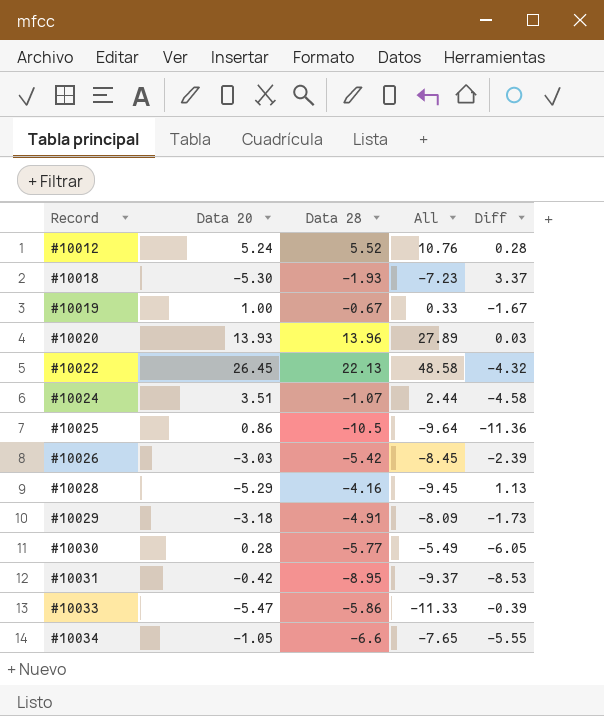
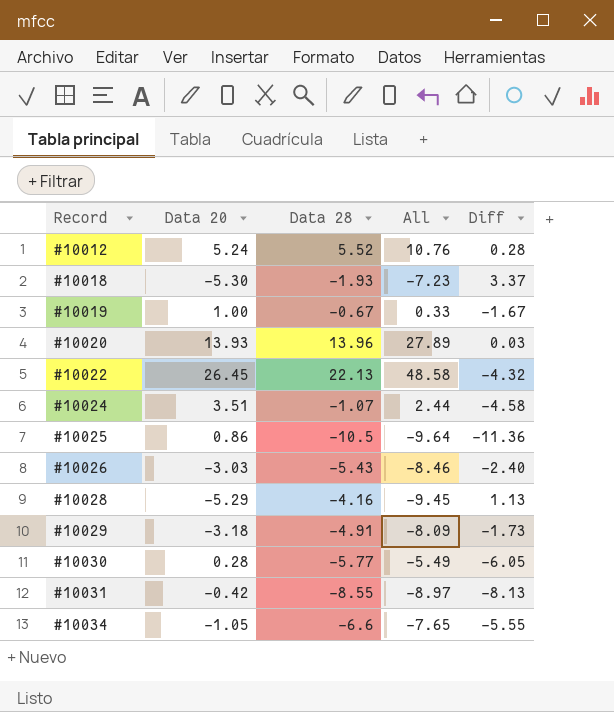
row #10033: -5.47 | -5.86 | -11.33 | -0.39 -> none
#10026 | Data 28: -5.42 -> -5.43
#10026 | All: -8.45 -> -8.46
#10026 | Diff: -2.39 -> -2.40
#10031 | Data 28: -8.95 -> -8.55
#10031 | All: -9.37 -> -8.97
#10031 | Diff: -8.53 -> -8.13

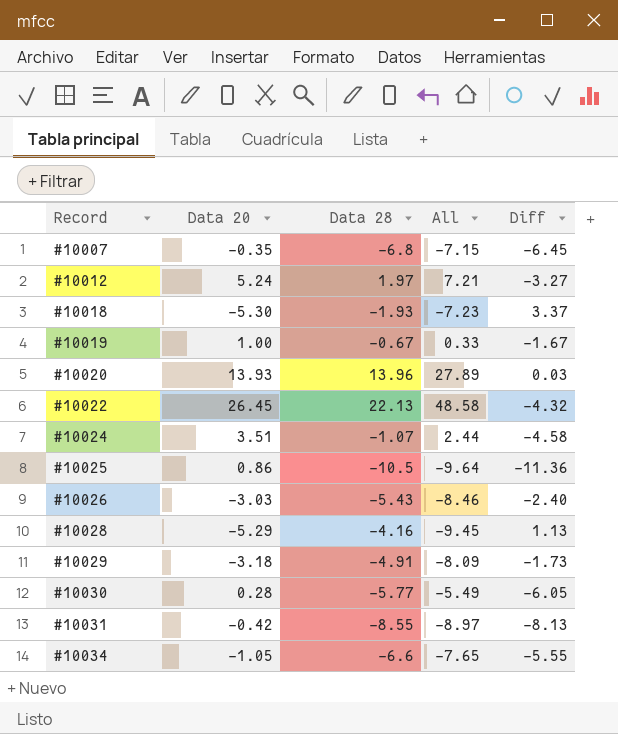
row #10007: none -> -0.35 | -6.8 | -7.15 | -6.45
#10012 | Data 28: 5.52 -> 1.97
#10012 | All: 10.76 -> 7.21
#10012 | Diff: 0.28 -> -3.27

